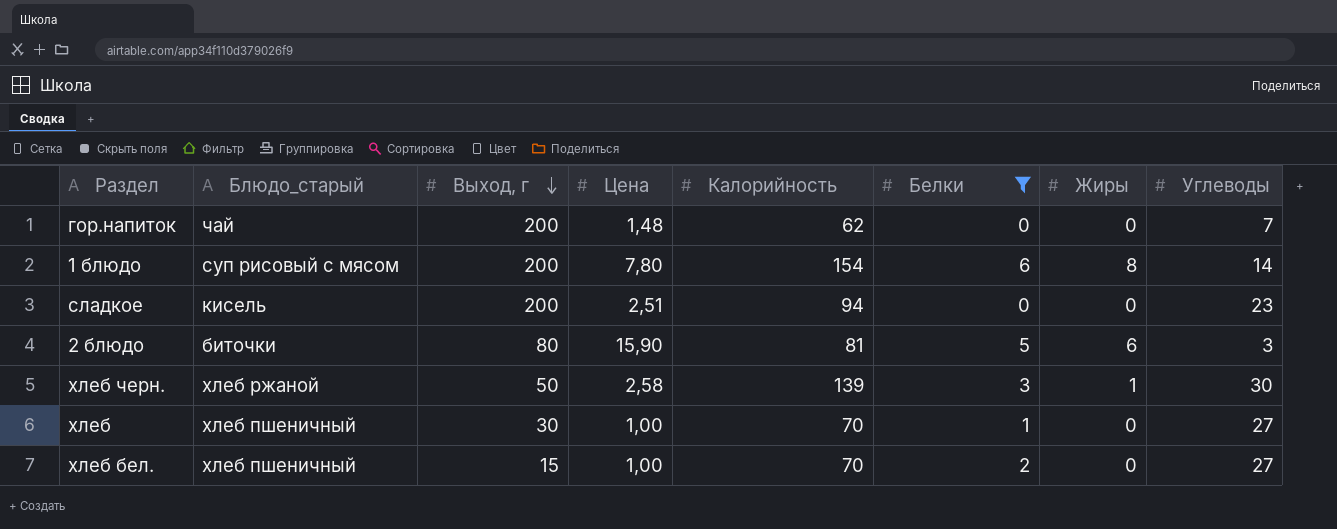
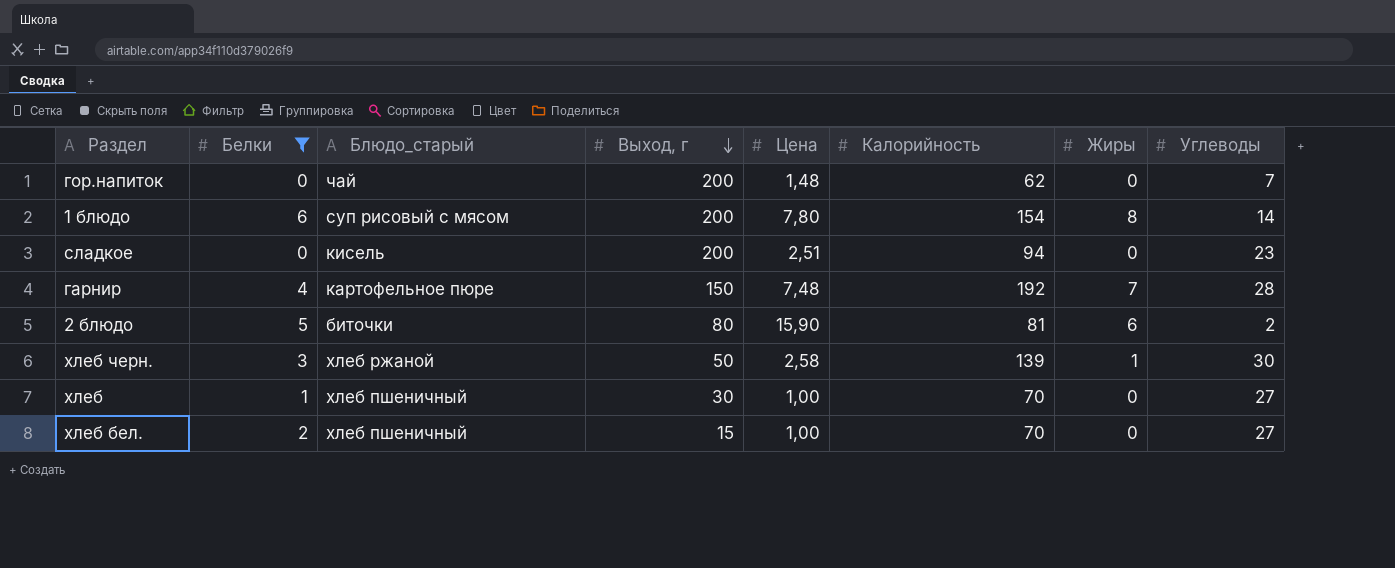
column Белки | position: 6 -> 2
row гарнир: none -> 4 | картофельное пюре | 150 | 7,48 | 192 | 7 | 28
2 блюдо | Углеводы: 3 -> 2

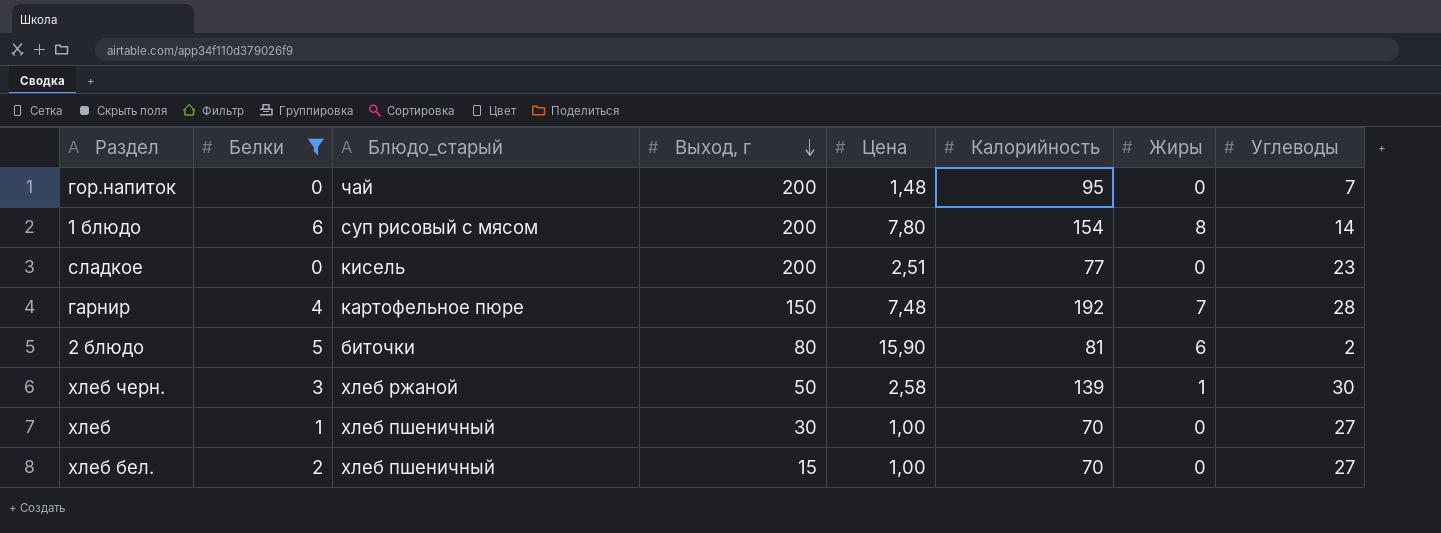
гор.напиток | Калорийность: 62 -> 95
сладкое | Калорийность: 94 -> 77

